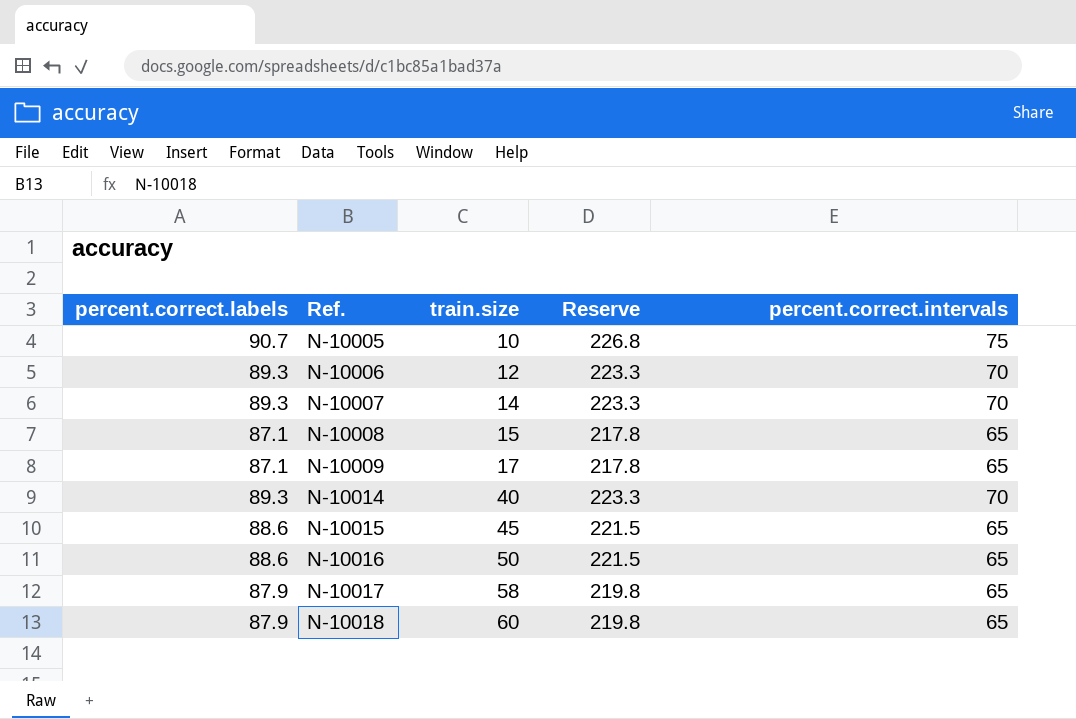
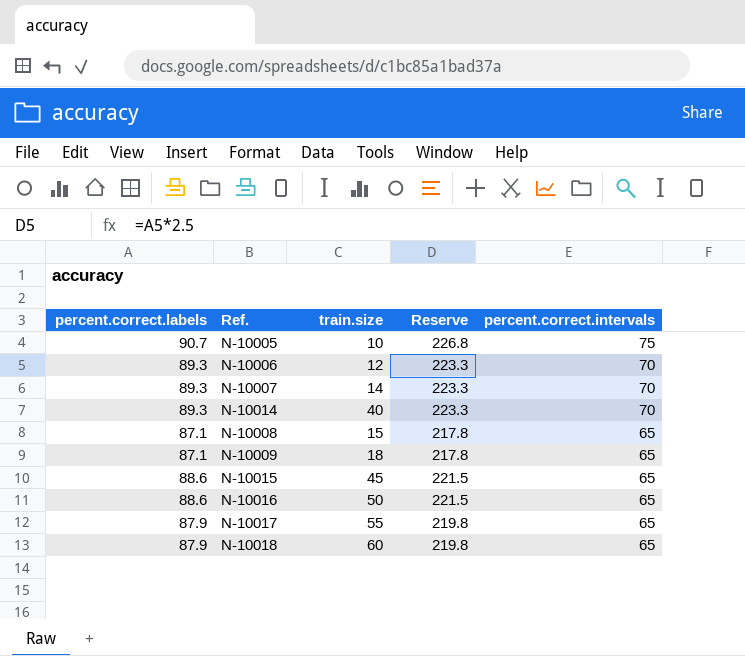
row order: Ref. ascending -> percent.correct.intervals descending
N-10009 | train.size: 17 -> 18
N-10017 | train.size: 58 -> 55

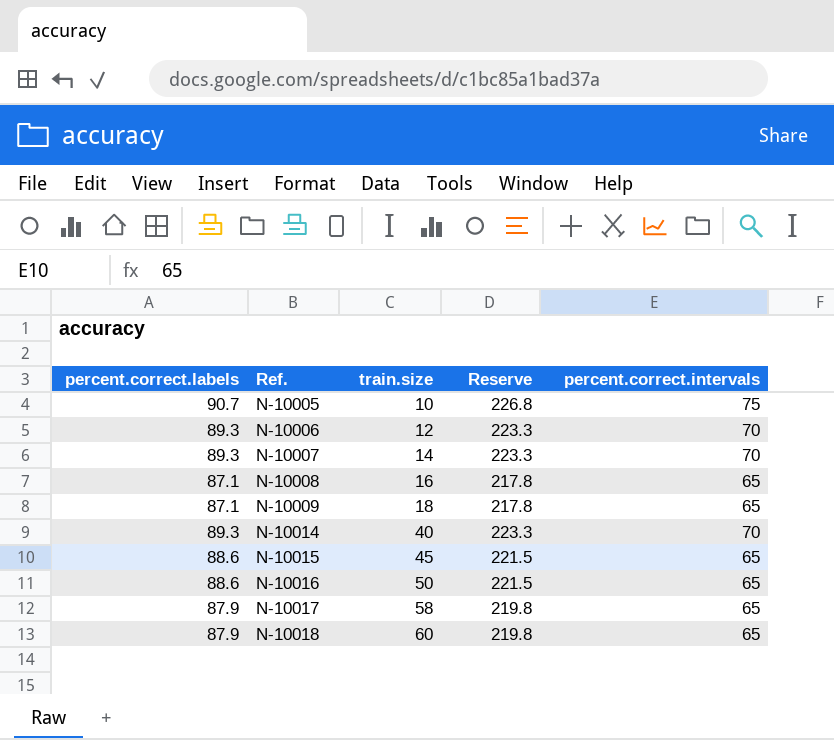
row order: percent.correct.intervals descending -> Ref. ascending
N-10008 | train.size: 15 -> 16
N-10017 | train.size: 55 -> 58

